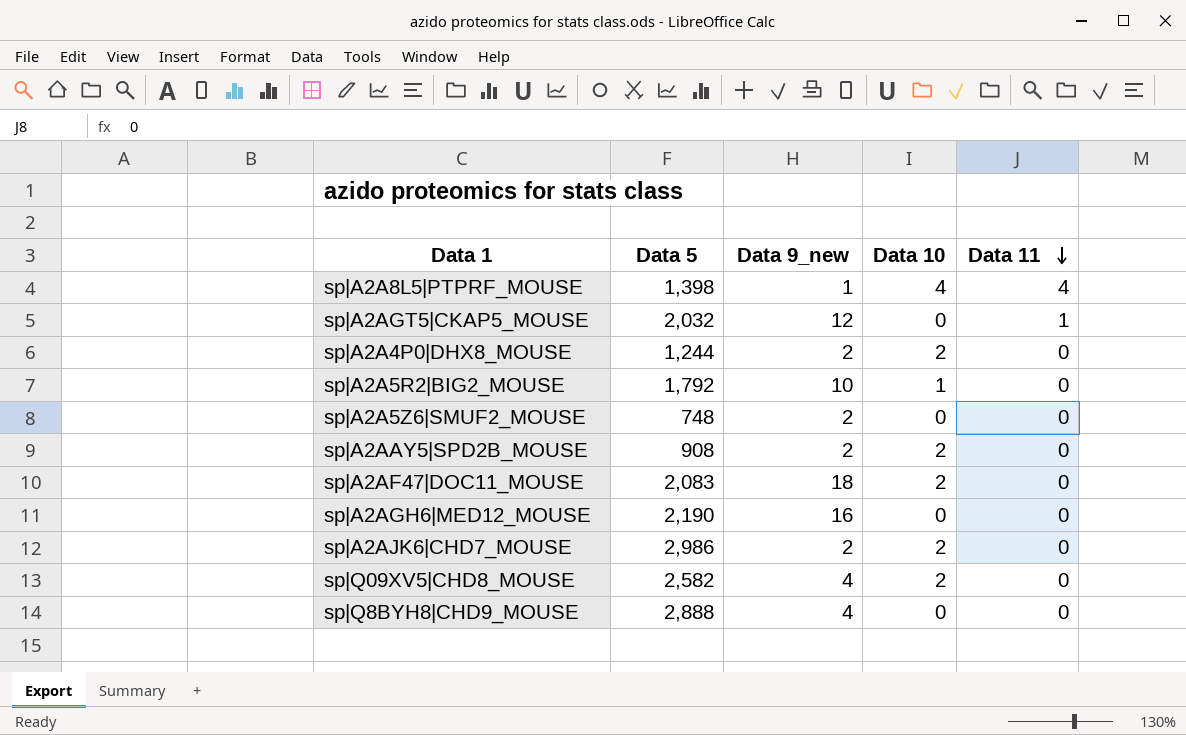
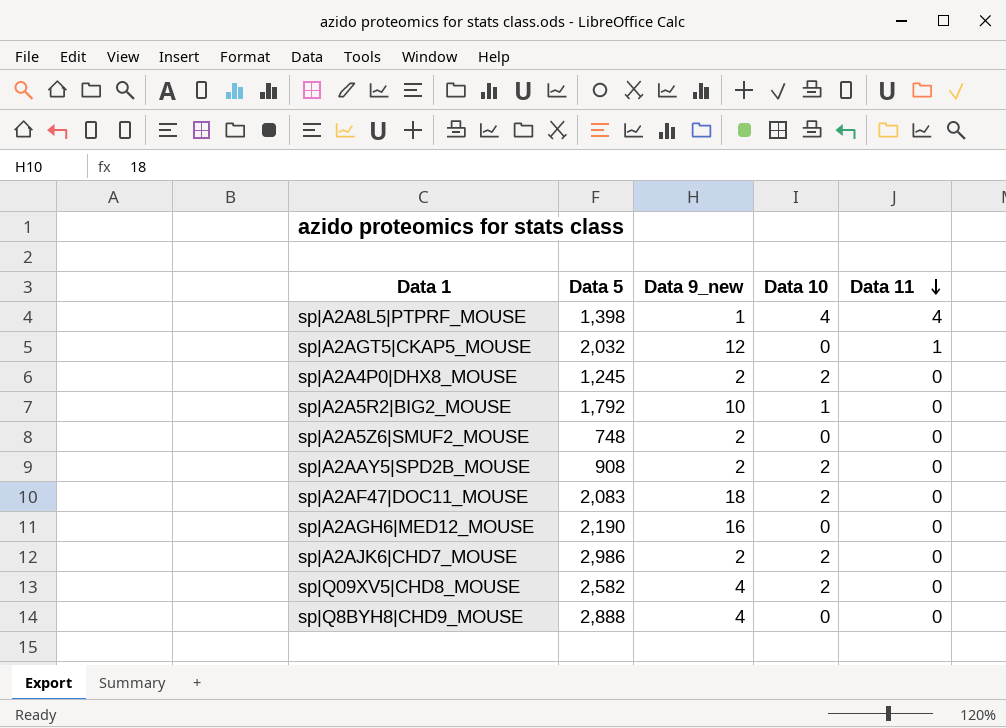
sp|A2A4P0|DHX8_MOUSE | Data 5: 1,244 -> 1,245

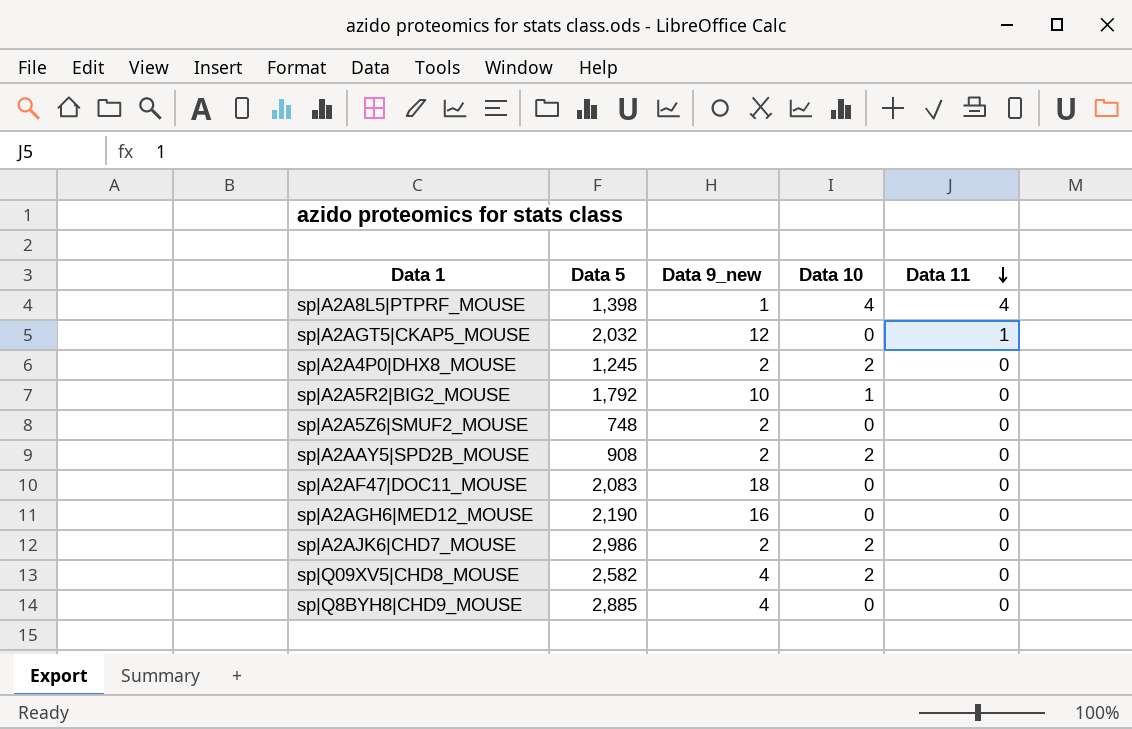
sp|A2AF47|DOC11_MOUSE | Data 10: 2 -> 0
sp|Q8BYH8|CHD9_MOUSE | Data 5: 2,888 -> 2,885

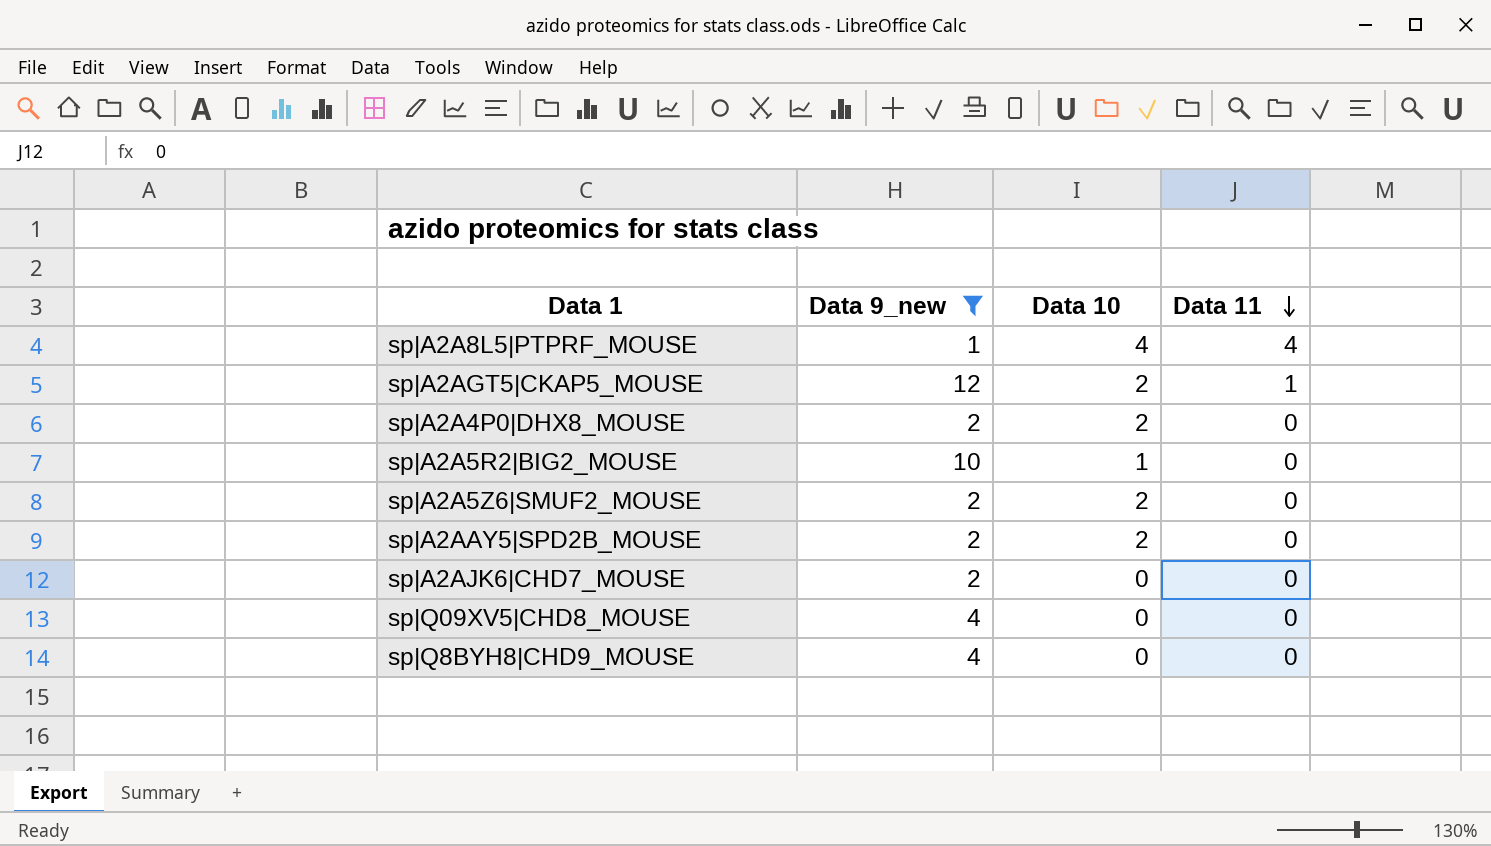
filter: none -> Data 9_new <= 12
column Data 5 | position: 2 -> none
sp|A2AGT5|CKAP5_MOUSE | Data 10: 0 -> 2
sp|A2A5Z6|SMUF2_MOUSE | Data 10: 0 -> 2
sp|A2AJK6|CHD7_MOUSE | Data 10: 2 -> 0
sp|Q09XV5|CHD8_MOUSE | Data 10: 2 -> 0

